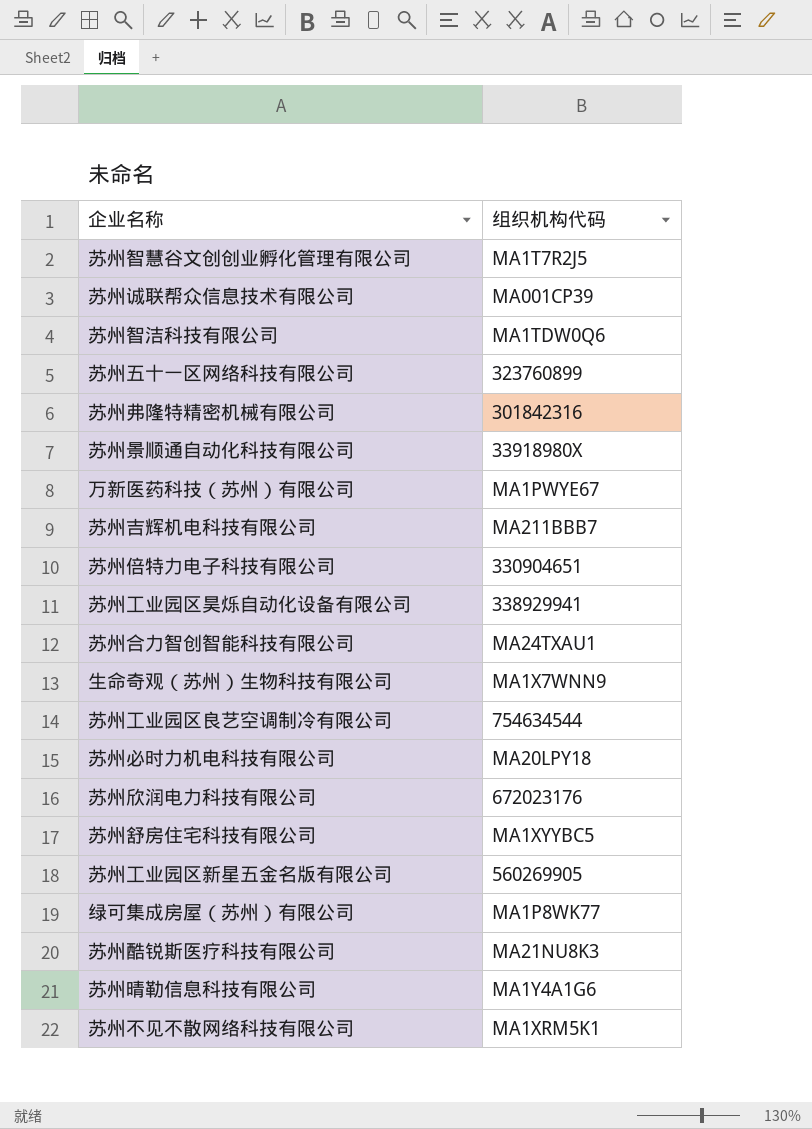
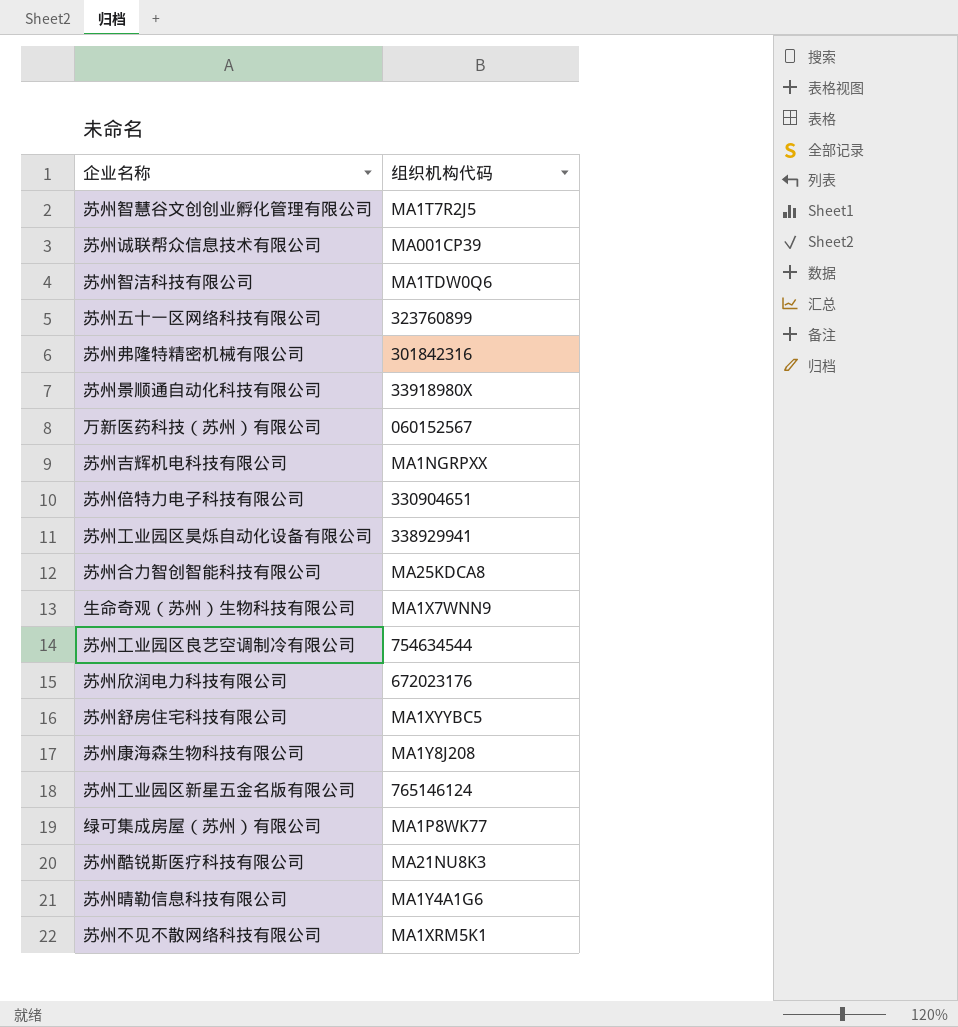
row 苏州必时力机电科技有限公司: MA20LPY18 -> none
万新医药科技（苏州）有限公司 | 组织机构代码: MA1PWYE67 -> 060152567
苏州吉辉机电科技有限公司 | 组织机构代码: MA211BBB7 -> MA1NGRPXX
苏州合力智创智能科技有限公司 | 组织机构代码: MA24TXAU1 -> MA25KDCA8
row 苏州康海森生物科技有限公司: none -> MA1Y8J208
苏州工业园区新星五金名版有限公司 | 组织机构代码: 560269905 -> 765146124

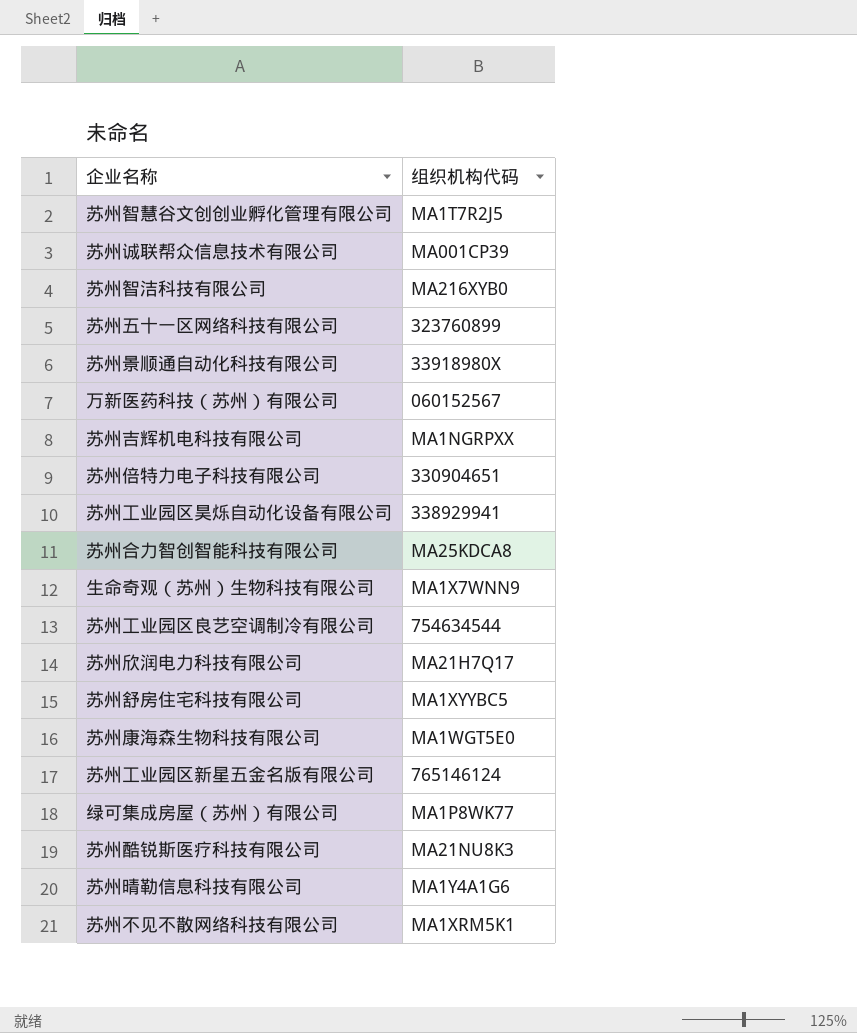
row 苏州弗隆特精密机械有限公司: 301842316 -> none
苏州智洁科技有限公司 | 组织机构代码: MA1TDW0Q6 -> MA216XYB0
苏州欣润电力科技有限公司 | 组织机构代码: 672023176 -> MA21H7Q17
苏州康海森生物科技有限公司 | 组织机构代码: MA1Y8J208 -> MA1WGT5E0

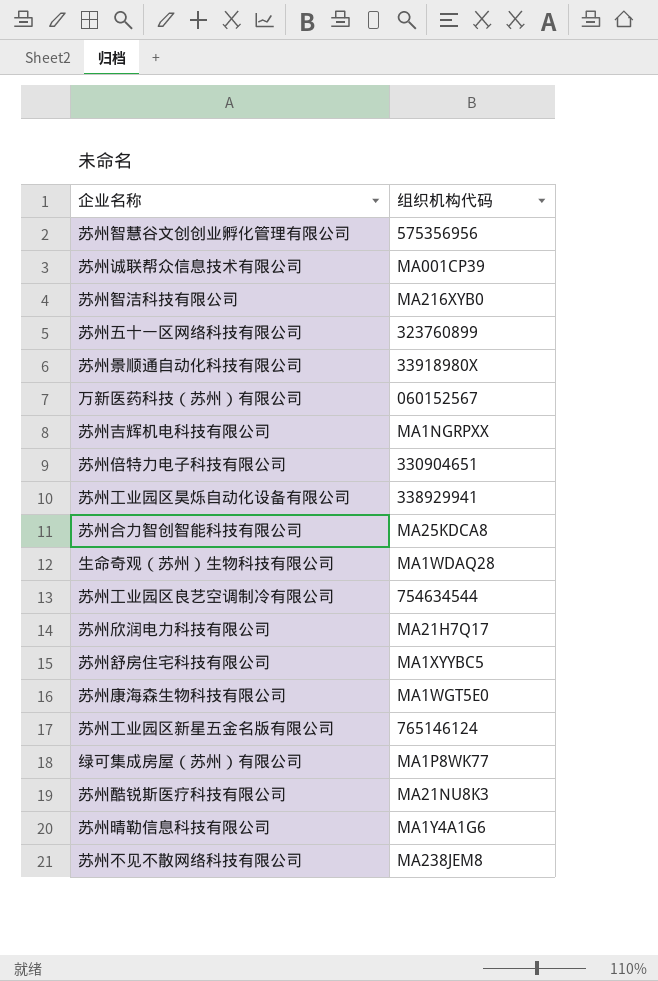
苏州智慧谷文创创业孵化管理有限公司 | 组织机构代码: MA1T7R2J5 -> 575356956
生命奇观（苏州）生物科技有限公司 | 组织机构代码: MA1X7WNN9 -> MA1WDAQ28
苏州不见不散网络科技有限公司 | 组织机构代码: MA1XRM5K1 -> MA238JEM8

